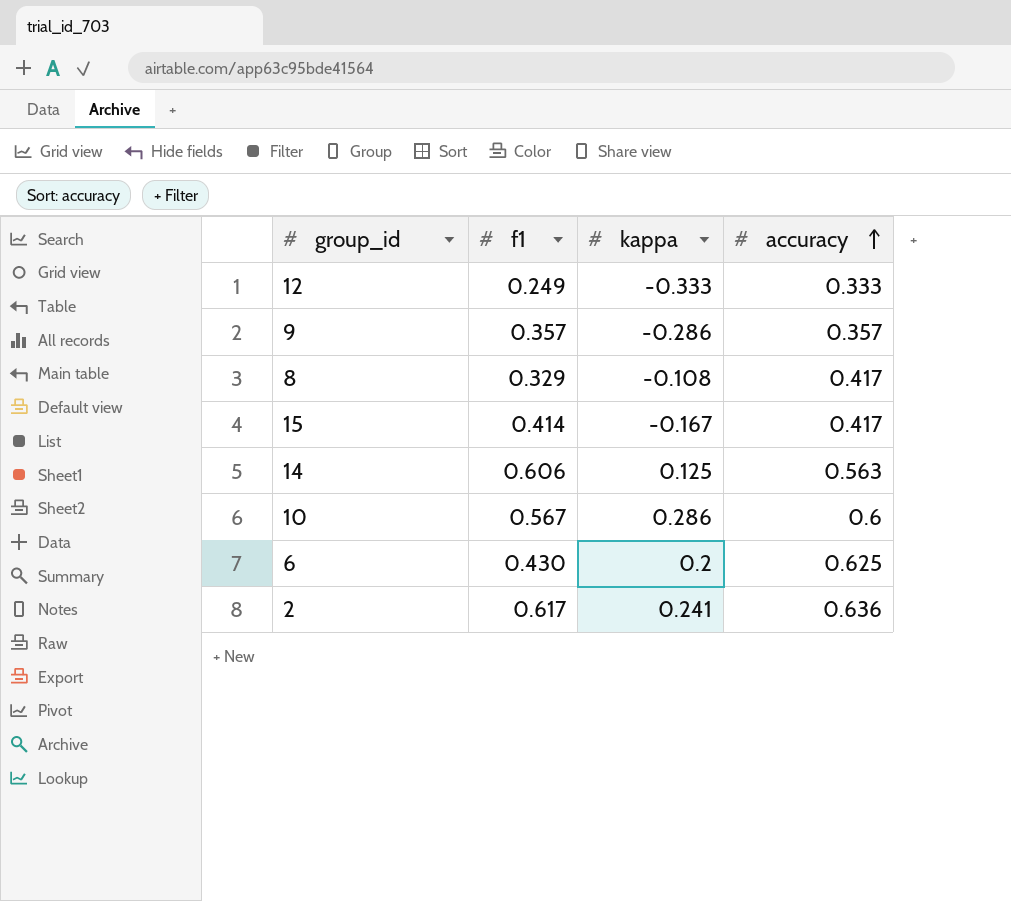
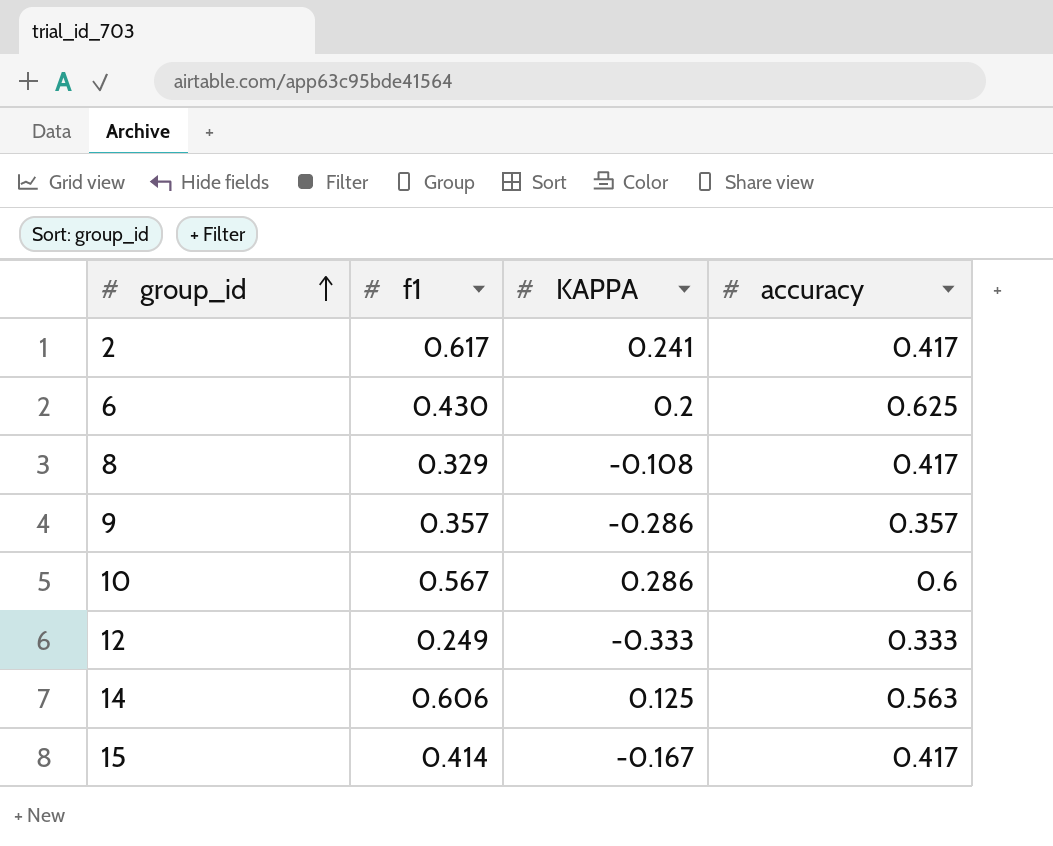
row order: accuracy ascending -> group_id ascending
column name: kappa -> KAPPA
2 | accuracy: 0.636 -> 0.417

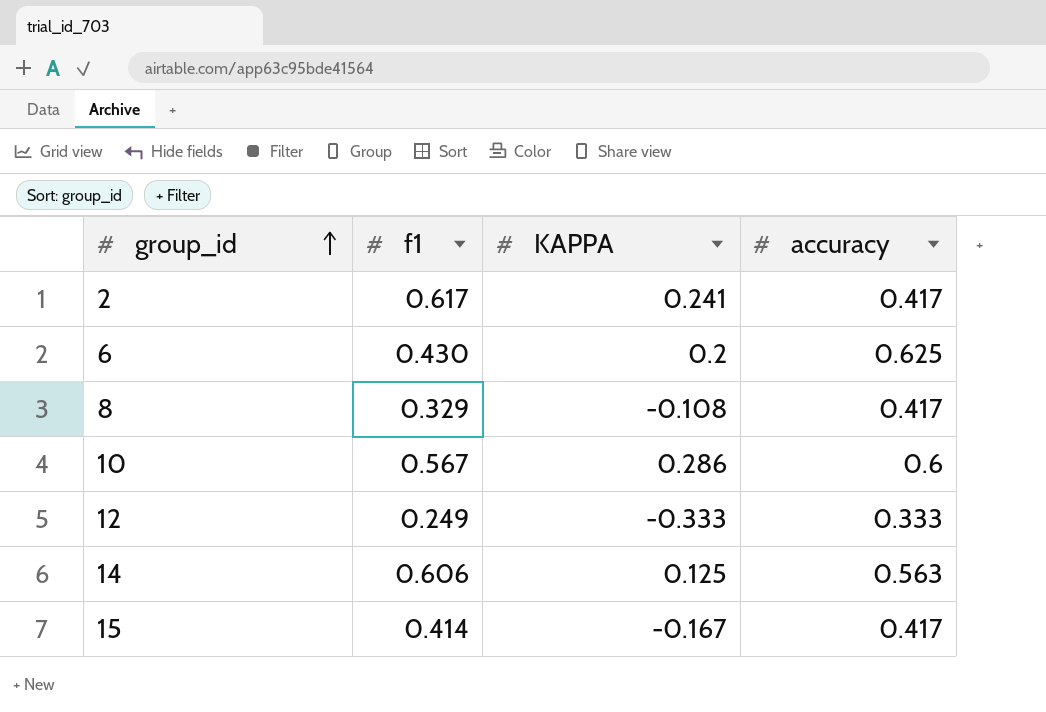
row 9: 0.357 | -0.286 | 0.357 -> none

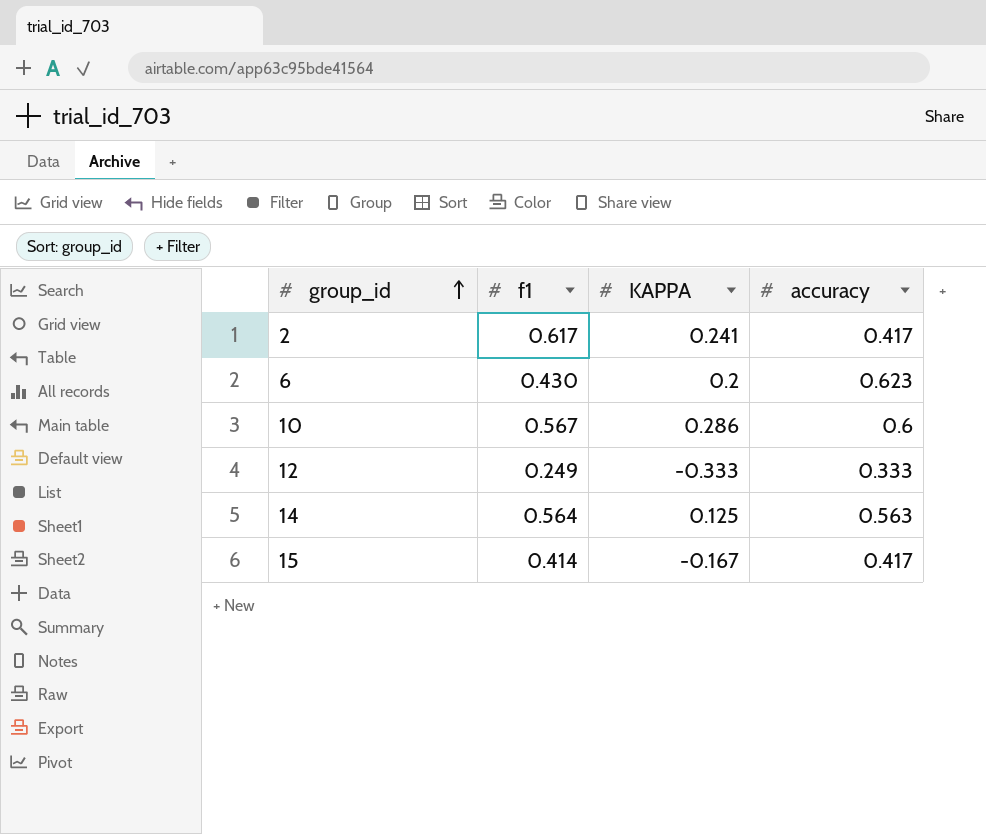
row 8: 0.329 | -0.108 | 0.417 -> none
6 | accuracy: 0.625 -> 0.623
14 | f1: 0.606 -> 0.564

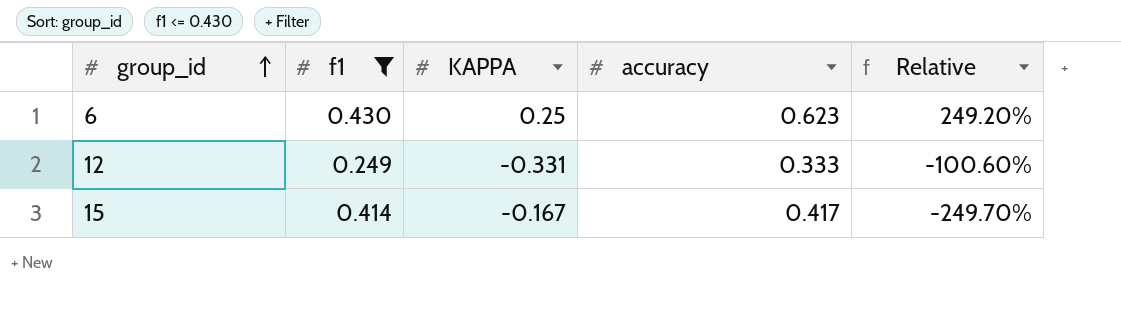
filter: none -> f1 <= 0.430
column Relative | formula: none -> [accuracy] / [KAPPA]
6 | KAPPA: 0.2 -> 0.25
12 | KAPPA: -0.333 -> -0.331

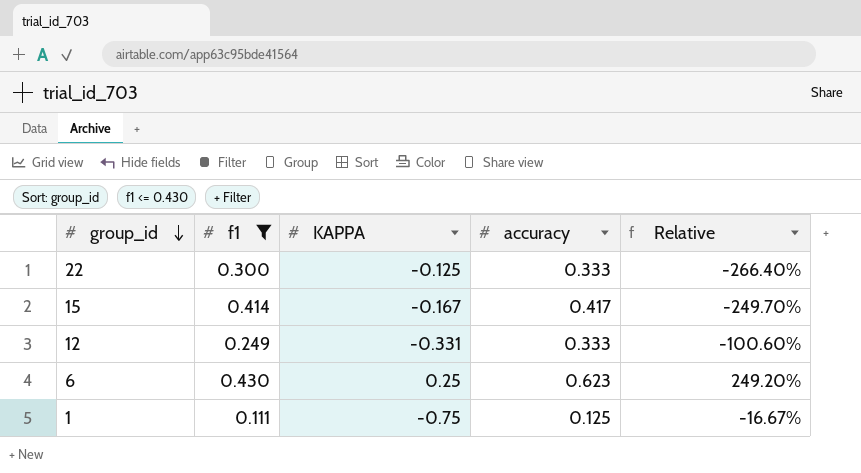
row order: group_id ascending -> group_id descending
row 22: none -> 0.300 | -0.125 | 0.333 | -266.40%
row 1: none -> 0.111 | -0.75 | 0.125 | -16.67%

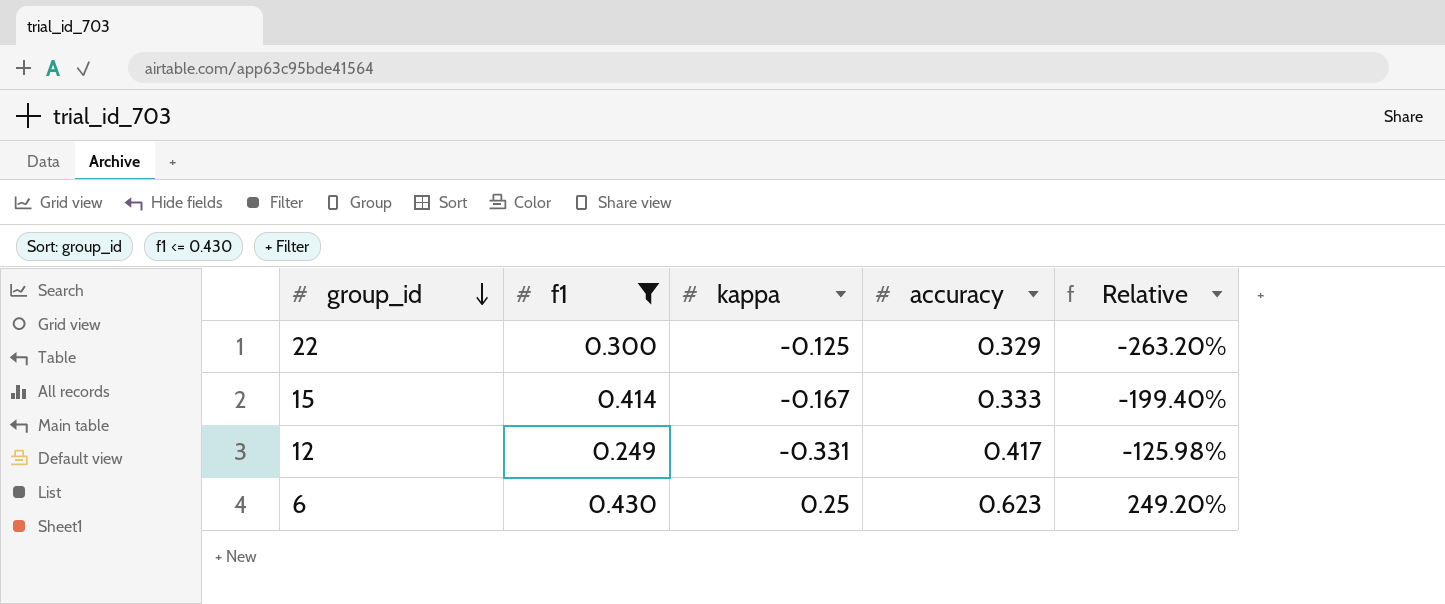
column name: KAPPA -> kappa
row 1: 0.111 | -0.75 | 0.125 | -16.67% -> none
22 | accuracy: 0.333 -> 0.329
22 | Relative: -266.40% -> -263.20%
15 | accuracy: 0.417 -> 0.333
15 | Relative: -249.70% -> -199.40%
12 | accuracy: 0.333 -> 0.417
12 | Relative: -100.60% -> -125.98%

